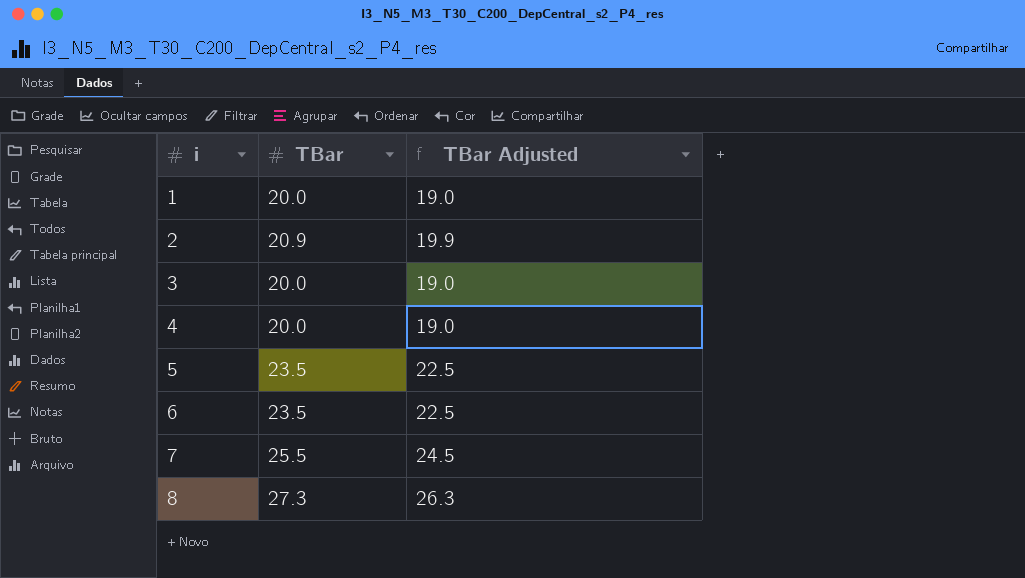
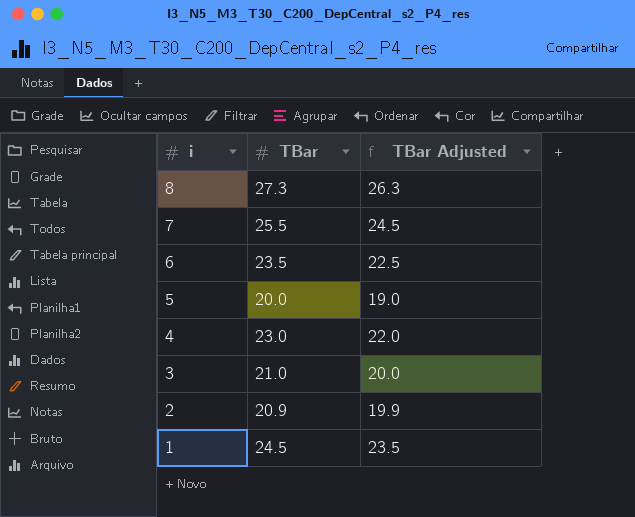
row order: i ascending -> i descending
5 | TBar: 23.5 -> 20.0
5 | TBar Adjusted: 22.5 -> 19.0
4 | TBar: 20.0 -> 23.0
4 | TBar Adjusted: 19.0 -> 22.0
3 | TBar: 20.0 -> 21.0
3 | TBar Adjusted: 19.0 -> 20.0
1 | TBar: 20.0 -> 24.5
1 | TBar Adjusted: 19.0 -> 23.5

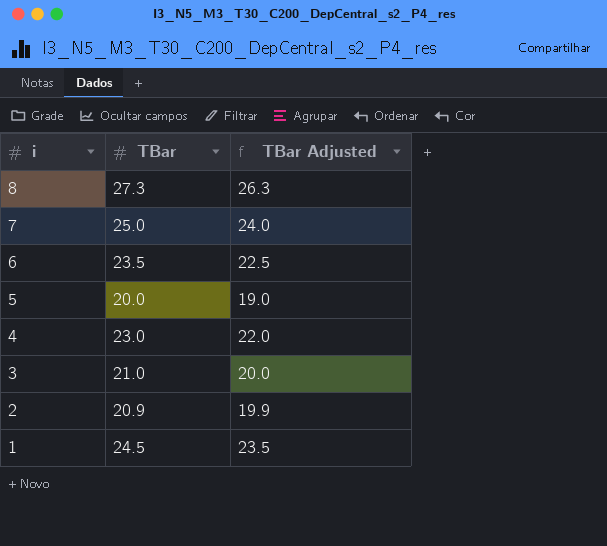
7 | TBar: 25.5 -> 25.0
7 | TBar Adjusted: 24.5 -> 24.0

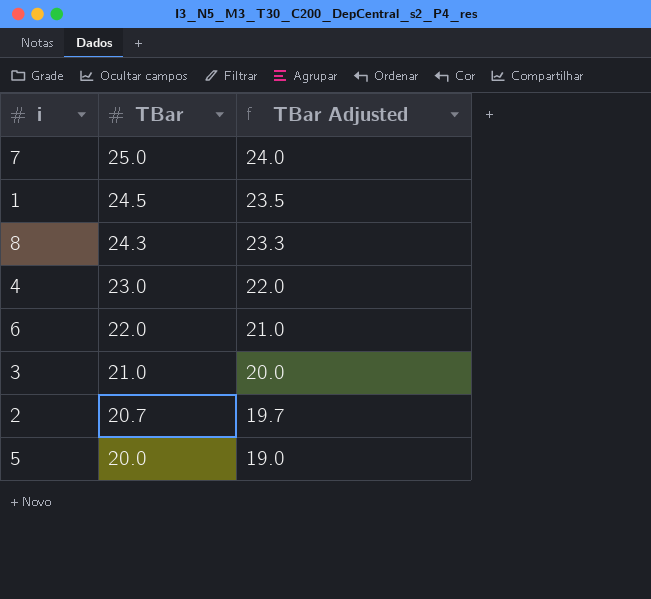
row order: i descending -> TBar descending
8 | TBar: 27.3 -> 24.3
8 | TBar Adjusted: 26.3 -> 23.3
6 | TBar: 23.5 -> 22.0
6 | TBar Adjusted: 22.5 -> 21.0
2 | TBar: 20.9 -> 20.7
2 | TBar Adjusted: 19.9 -> 19.7

